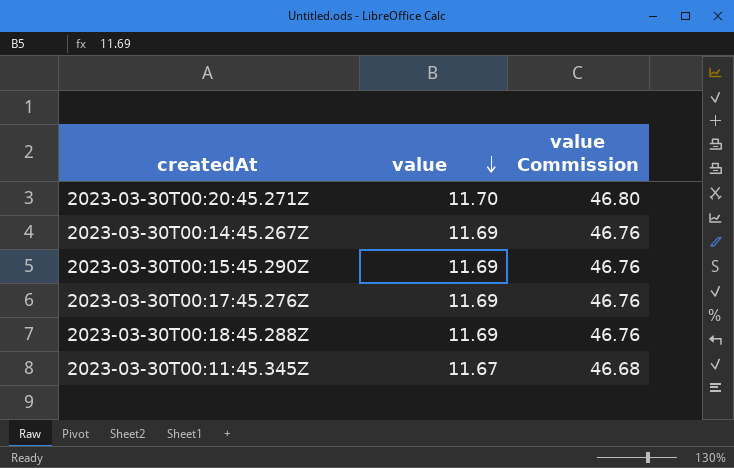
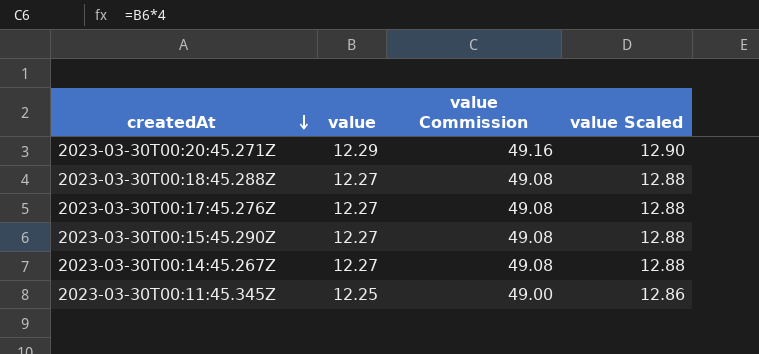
row order: value descending -> createdAt descending
column value Scaled | formula: none -> [value] * 1.05
2023-03-30T00:20:45.271Z | value: 11.70 -> 12.29
2023-03-30T00:20:45.271Z | value Commission: 46.80 -> 49.16
2023-03-30T00:18:45.288Z | value: 11.69 -> 12.27
2023-03-30T00:18:45.288Z | value Commission: 46.76 -> 49.08
2023-03-30T00:17:45.276Z | value: 11.69 -> 12.27
2023-03-30T00:17:45.276Z | value Commission: 46.76 -> 49.08
2023-03-30T00:15:45.290Z | value: 11.69 -> 12.27
2023-03-30T00:15:45.290Z | value Commission: 46.76 -> 49.08
2023-03-30T00:14:45.267Z | value: 11.69 -> 12.27
2023-03-30T00:14:45.267Z | value Commission: 46.76 -> 49.08
2023-03-30T00:11:45.345Z | value: 11.67 -> 12.25
2023-03-30T00:11:45.345Z | value Commission: 46.68 -> 49.00

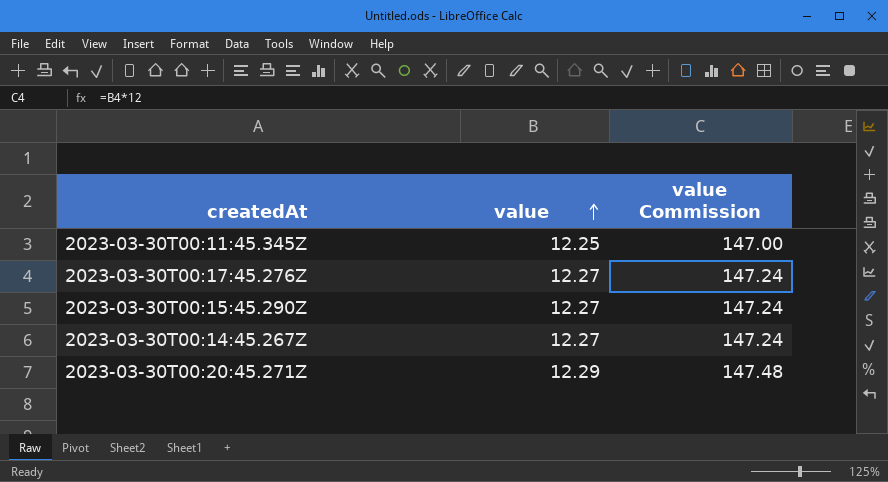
row order: createdAt descending -> value ascending
column value Scaled | formula: [value] * 1.05 -> none
column value Commission | formula: [value] * 4 -> [value] * 12
row 2023-03-30T00:18:45.288Z: 12.27 | 49.08 | 12.88 -> none

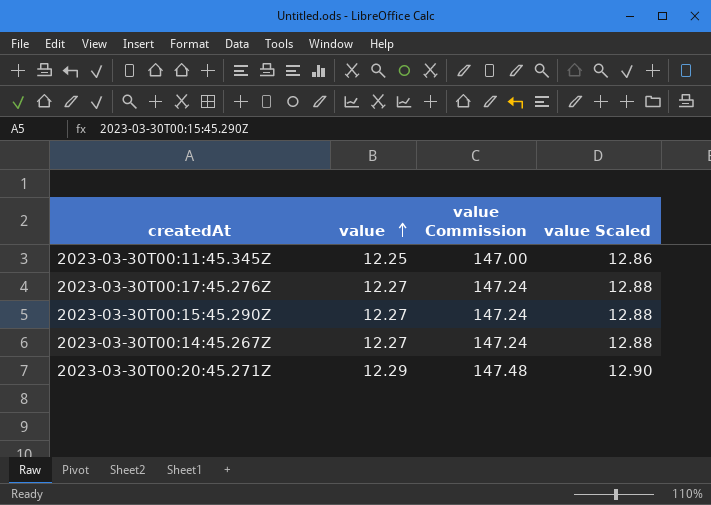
column value Scaled | formula: none -> [value] * 1.05

